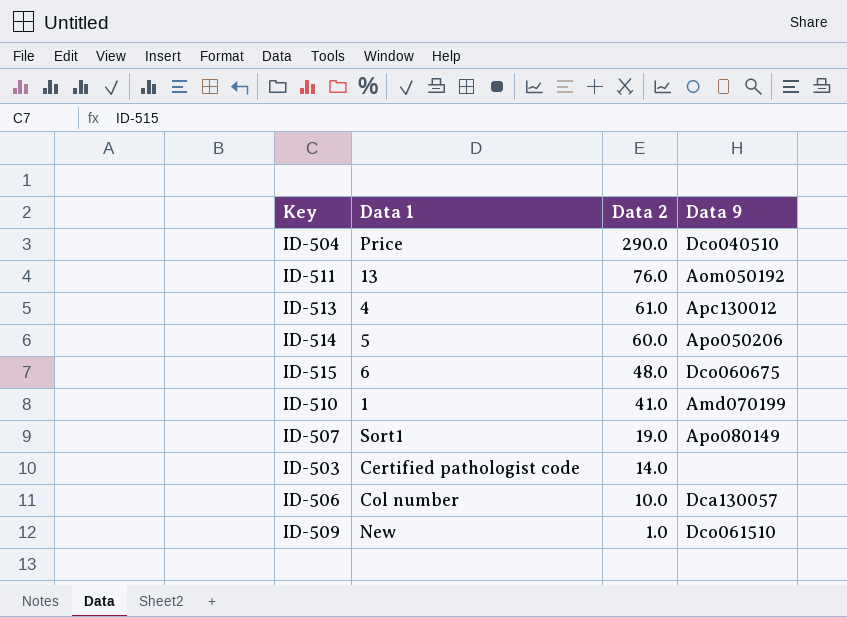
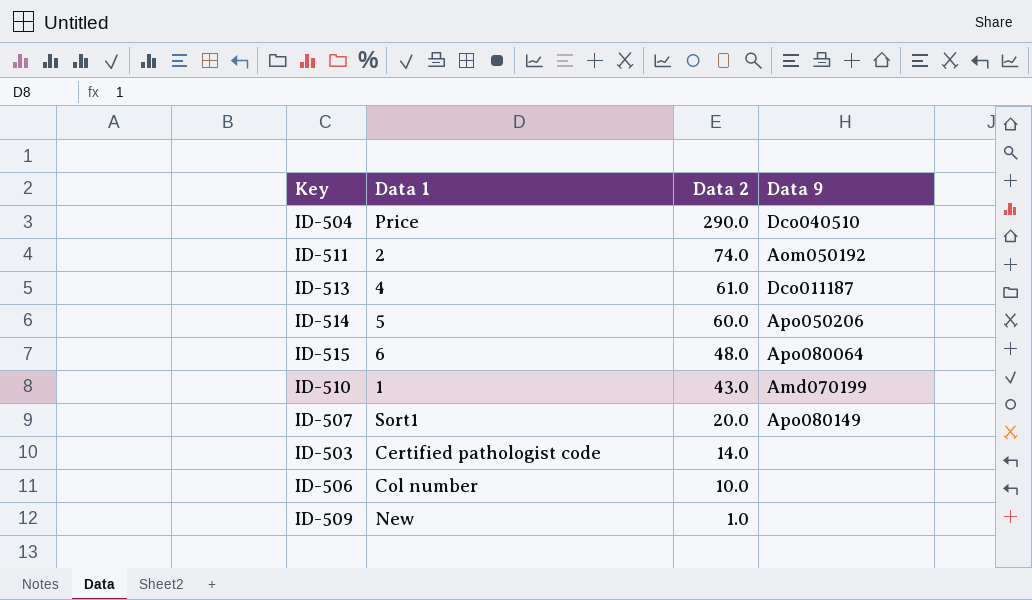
ID-511 | Data 1: 13 -> 2
ID-511 | Data 2: 76.0 -> 74.0
ID-513 | Data 9: Apc130012 -> Dco011187
ID-515 | Data 9: Dco060675 -> Apo080064
ID-510 | Data 2: 41.0 -> 43.0
ID-507 | Data 2: 19.0 -> 20.0
ID-506 | Data 9: Dca130057 -> none
ID-509 | Data 9: Dco061510 -> none

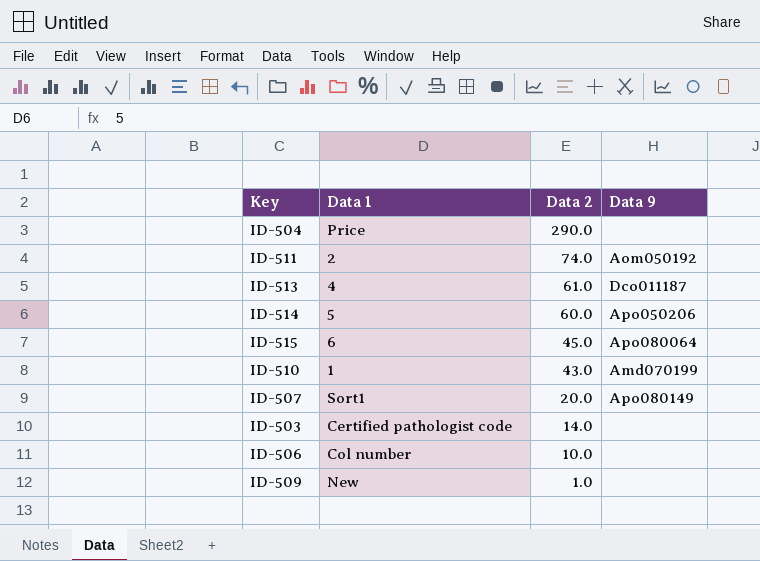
ID-504 | Data 9: Dco040510 -> none
ID-515 | Data 2: 48.0 -> 45.0

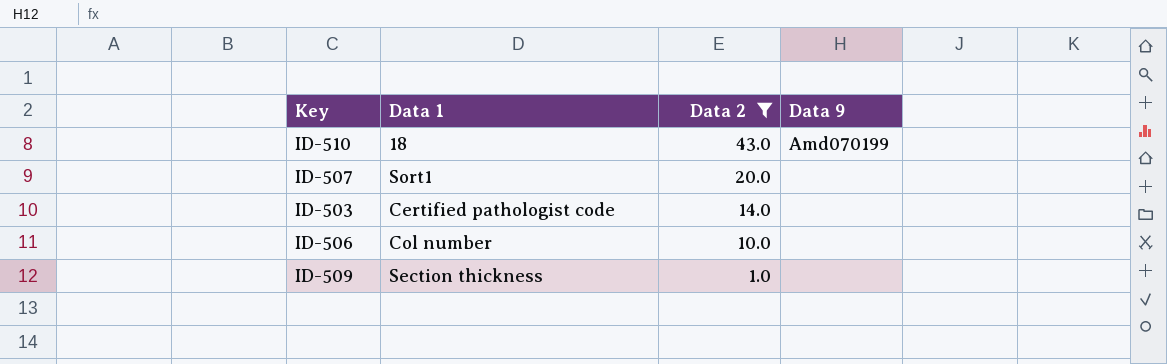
filter: none -> Data 2 <= 43.0
ID-510 | Data 1: 1 -> 18
ID-507 | Data 9: Apo080149 -> none
ID-509 | Data 1: New -> Section thickness

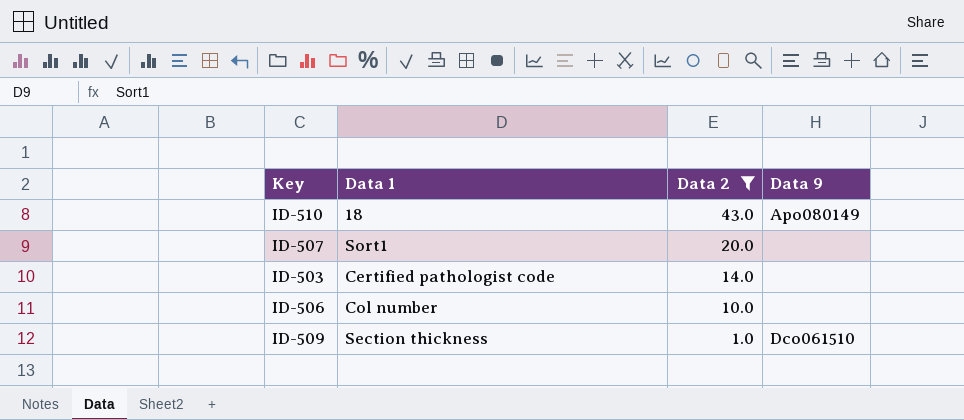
ID-510 | Data 9: Amd070199 -> Apo080149
ID-509 | Data 9: none -> Dco061510

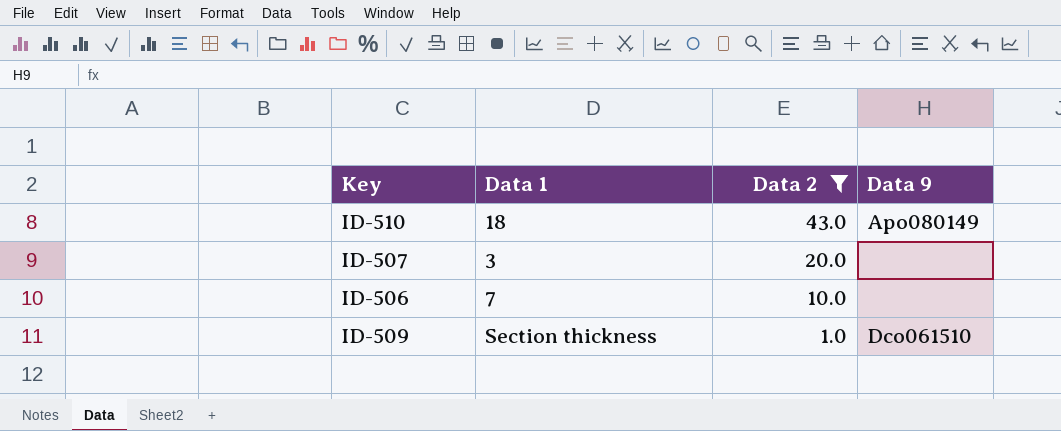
row ID-503: Certified pathologist code | 14.0 | none -> none
ID-507 | Data 1: Sort1 -> 3
ID-506 | Data 1: Col number -> 7

